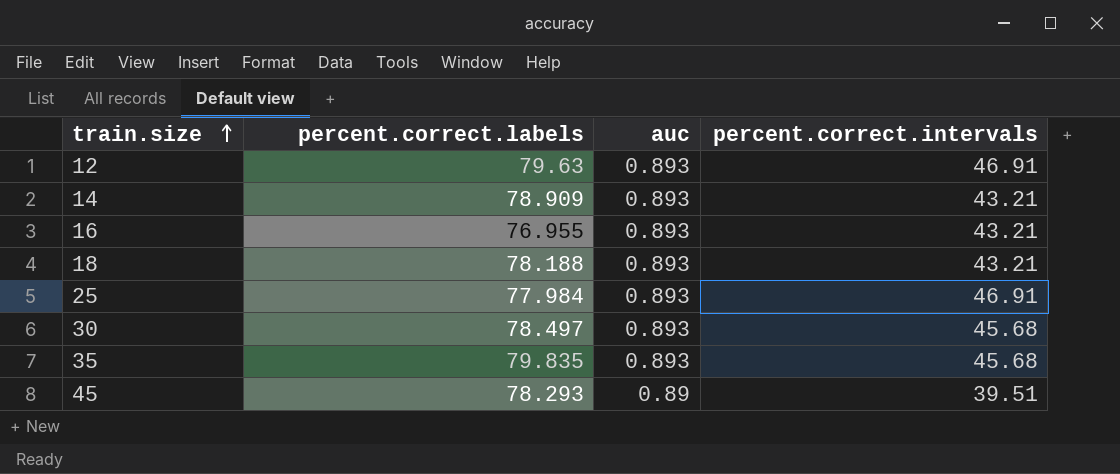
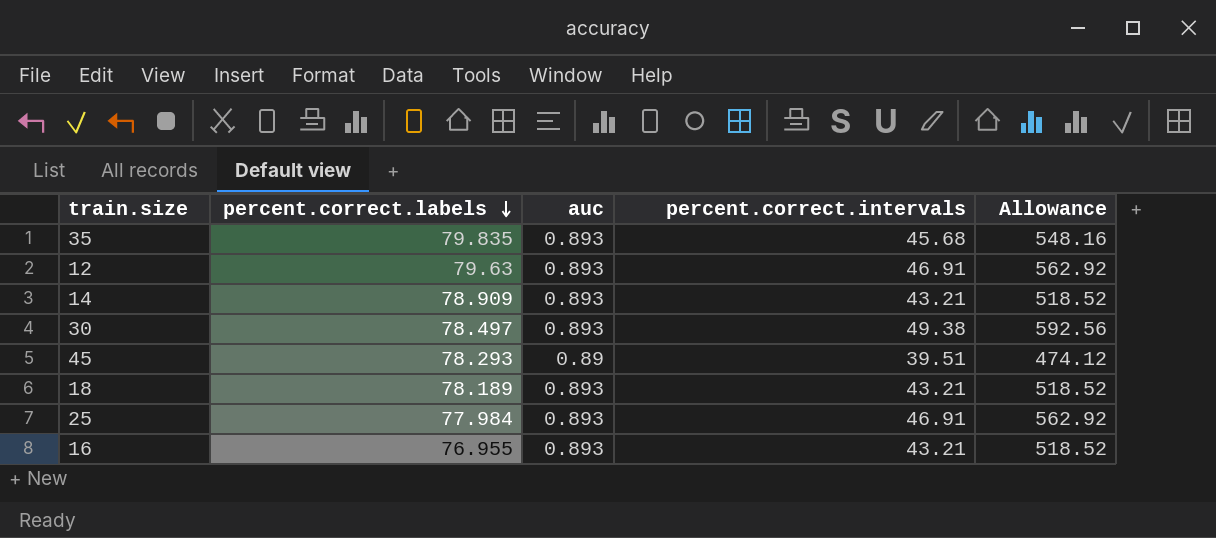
row order: train.size ascending -> percent.correct.labels descending
column Allowance | formula: none -> [percent.correct.intervals] * 12
30 | percent.correct.intervals: 45.68 -> 49.38
18 | percent.correct.labels: 78.188 -> 78.189

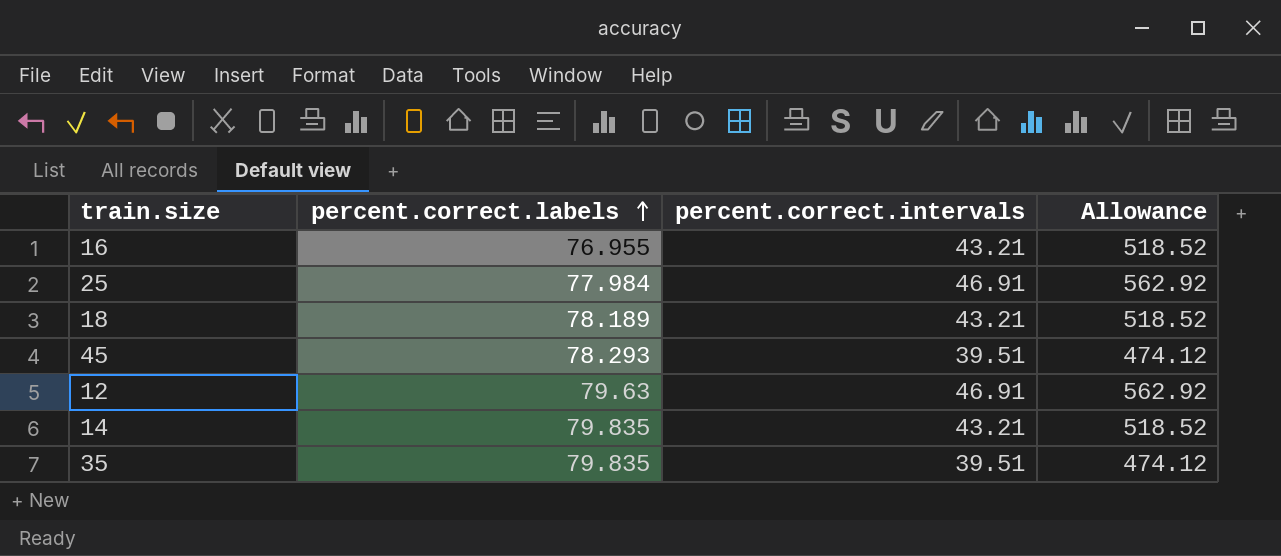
row order: percent.correct.labels descending -> percent.correct.labels ascending
column auc | position: 3 -> none
row 30: 78.497 | 0.893 | 49.38 | 592.56 -> none
14 | percent.correct.labels: 78.909 -> 79.835
35 | percent.correct.intervals: 45.68 -> 39.51
35 | Allowance: 548.16 -> 474.12

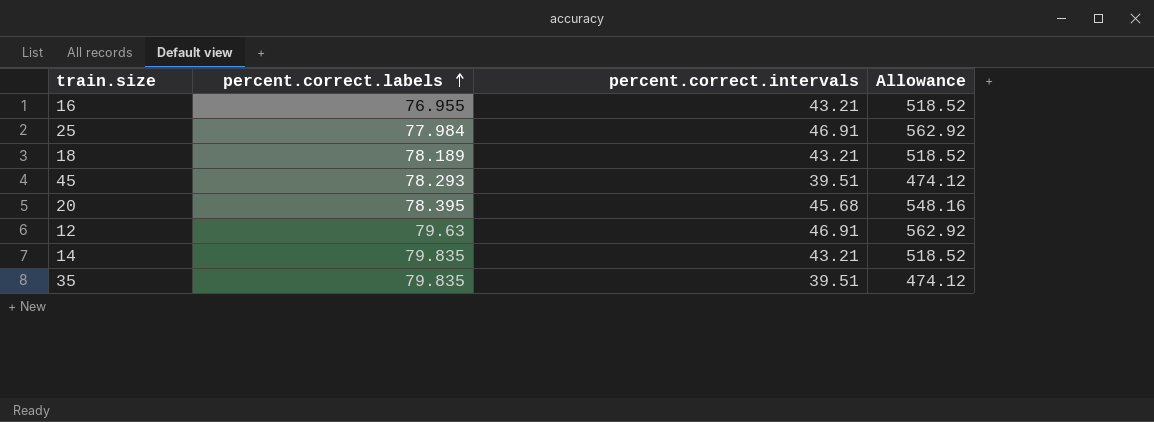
row 20: none -> 78.395 | 45.68 | 548.16

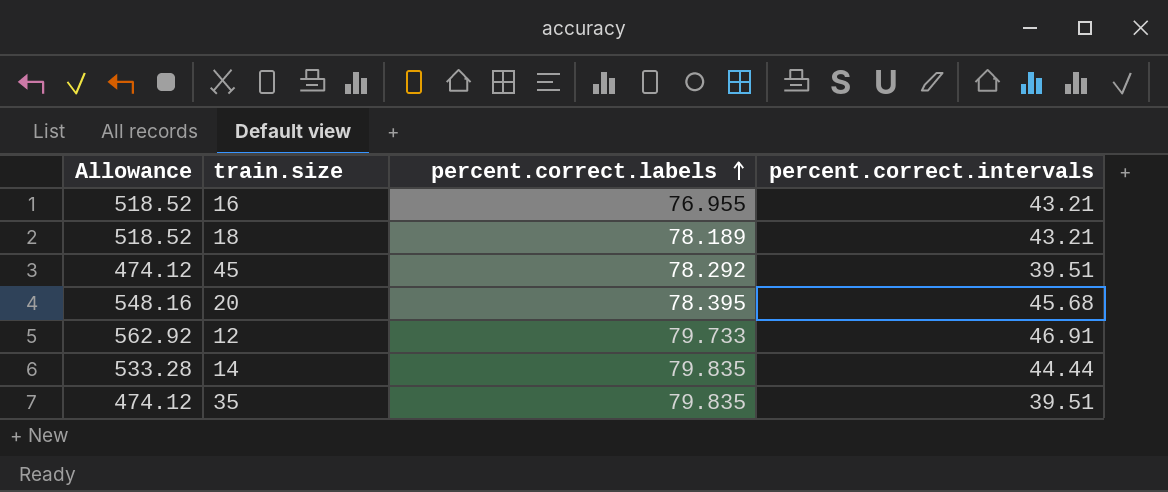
column Allowance | position: 4 -> 1
row 25: 77.984 | 46.91 | 562.92 -> none
45 | percent.correct.labels: 78.293 -> 78.292
12 | percent.correct.labels: 79.63 -> 79.733
14 | Allowance: 518.52 -> 533.28
14 | percent.correct.intervals: 43.21 -> 44.44

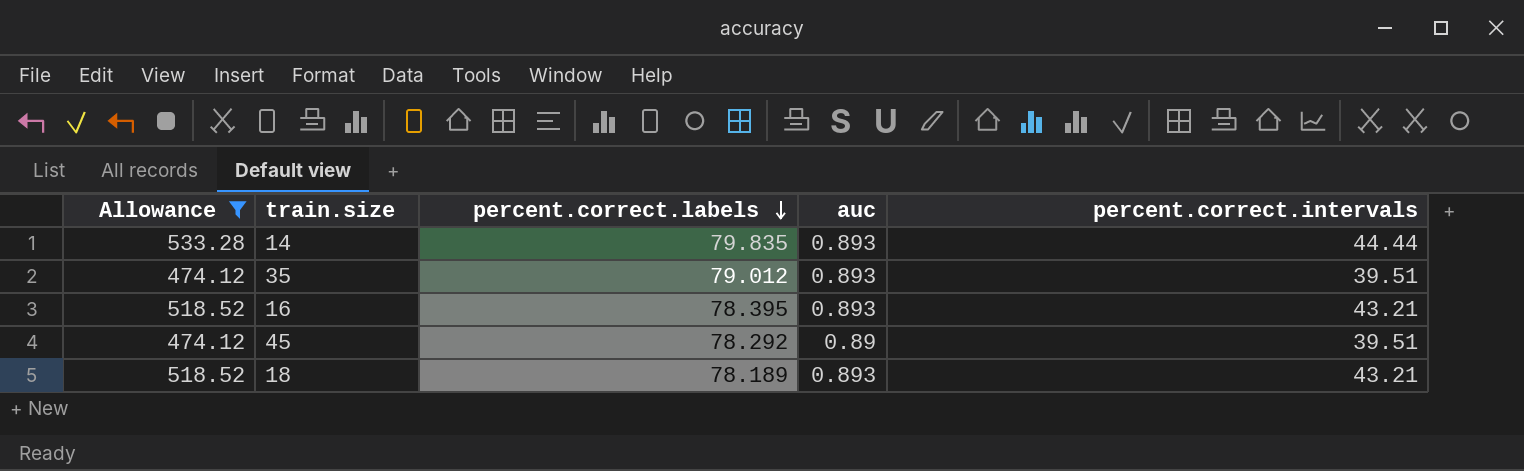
filter: none -> Allowance <= 533.28
row order: percent.correct.labels ascending -> percent.correct.labels descending
column auc | position: none -> 4
35 | percent.correct.labels: 79.835 -> 79.012
16 | percent.correct.labels: 76.955 -> 78.395

